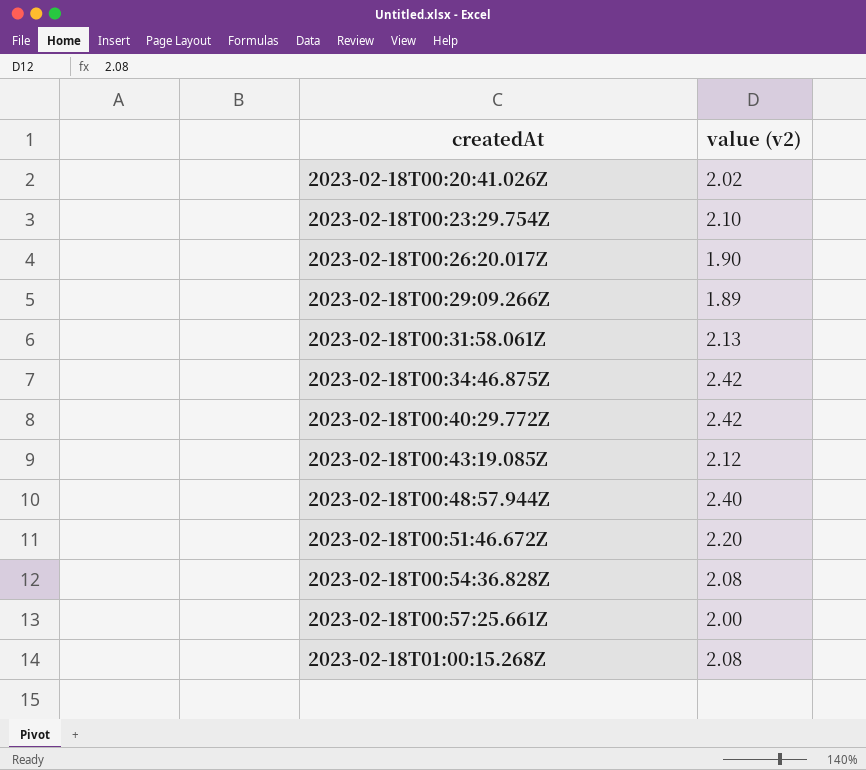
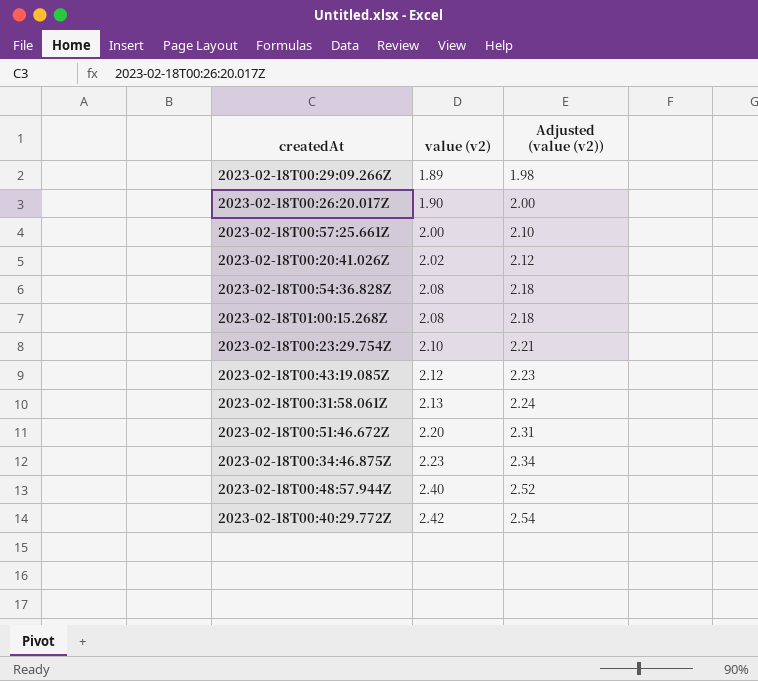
row order: createdAt ascending -> value (v2) ascending
column Adjusted (value (v2)) | formula: none -> [value (v2)] * 1.05
2023-02-18T00:34:46.875Z | value (v2): 2.42 -> 2.23

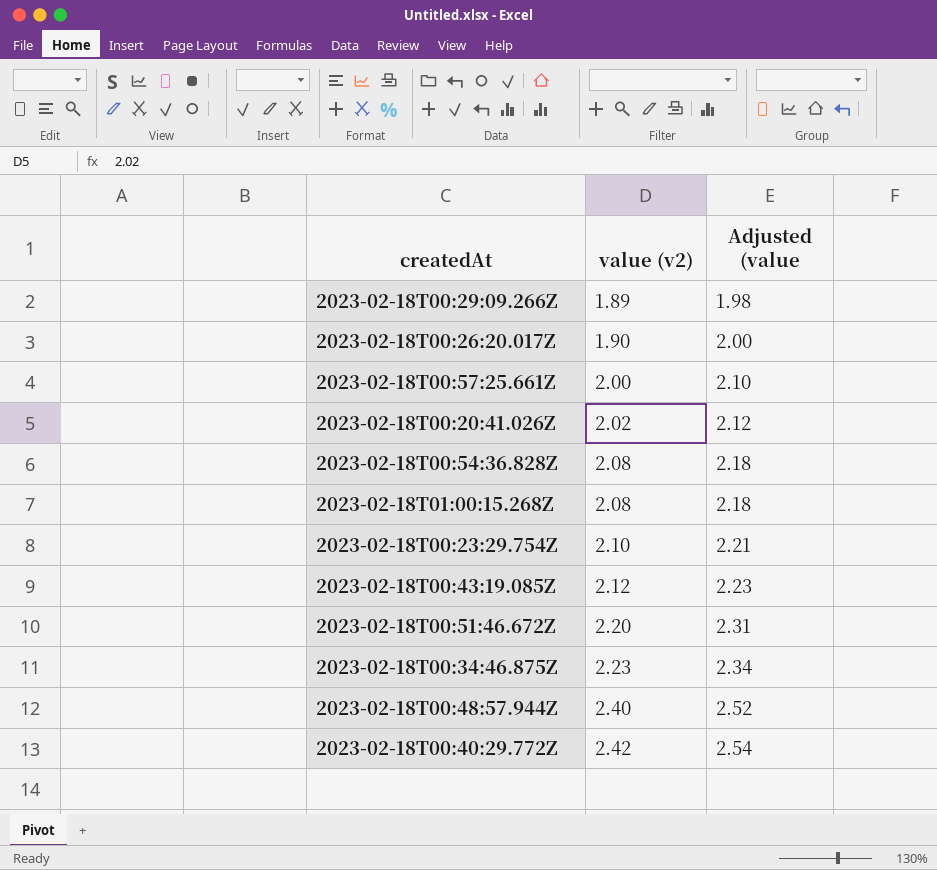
column name: Adjusted (value (v2)) -> Adjusted (value
row 2023-02-18T00:31:58.061Z: 2.13 | 2.24 -> none

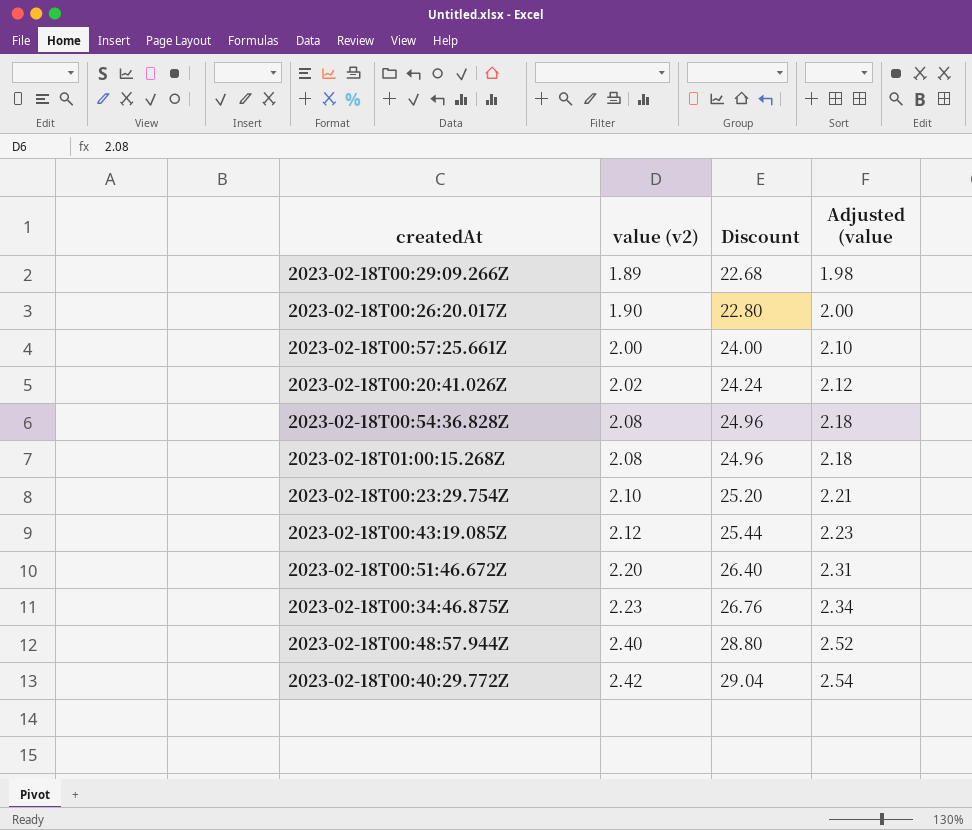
column Discount | formula: none -> [value (v2)] * 12

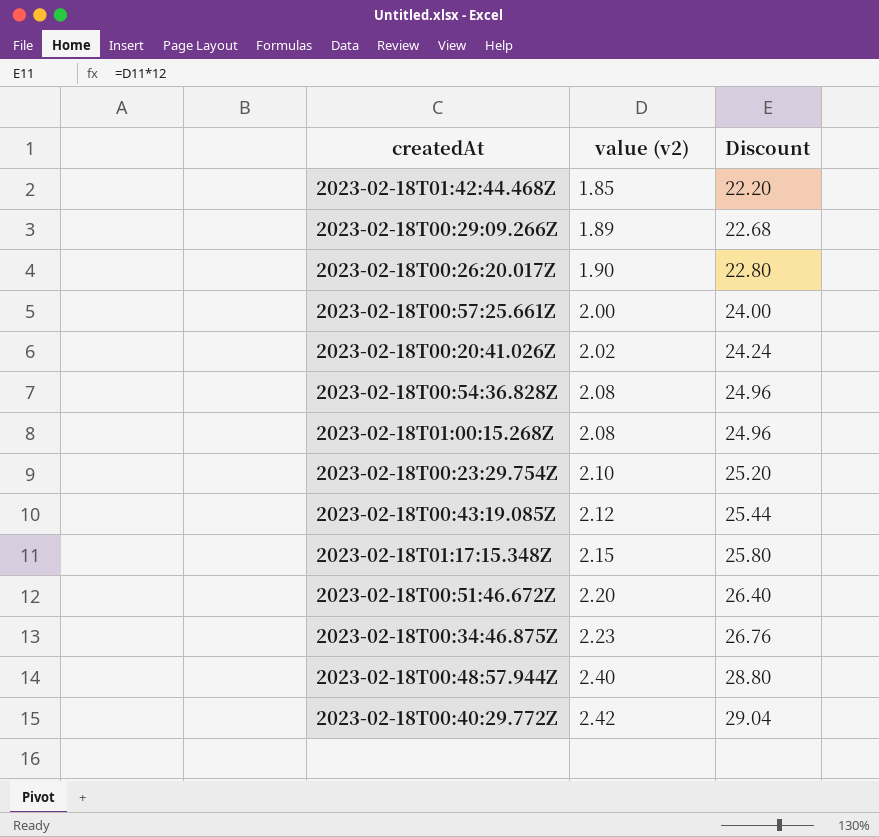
column Adjusted (value | formula: [value (v2)] * 1.05 -> none
row 2023-02-18T01:42:44.468Z: none -> 1.85 | 22.20
row 2023-02-18T01:17:15.348Z: none -> 2.15 | 25.80

